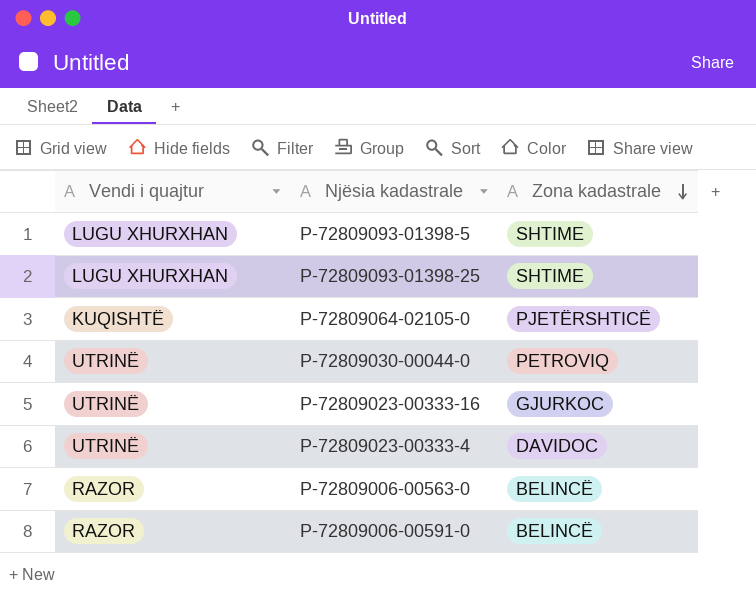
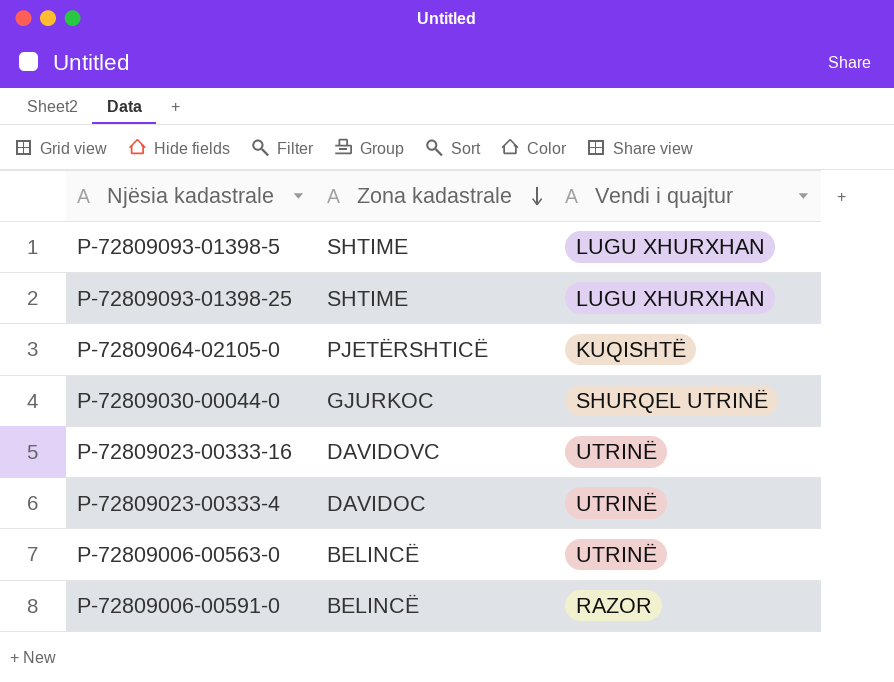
column Vendi i quajtur | position: 1 -> 3
P-72809030-00044-0 | Zona kadastrale: PETROVIQ -> GJURKOC
P-72809030-00044-0 | Vendi i quajtur: UTRINË -> SHURQEL UTRINË
P-72809023-00333-16 | Zona kadastrale: GJURKOC -> DAVIDOVC
P-72809006-00563-0 | Vendi i quajtur: RAZOR -> UTRINË

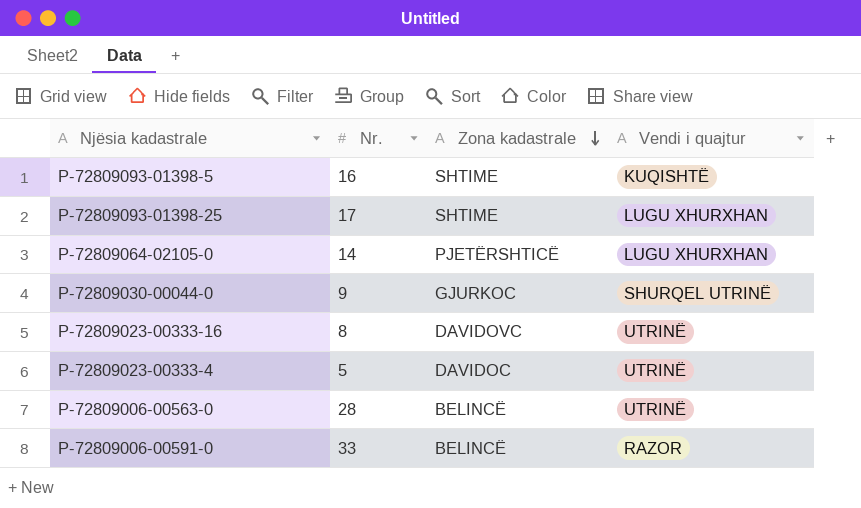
column Nr. | position: none -> 2
P-72809093-01398-5 | Vendi i quajtur: LUGU XHURXHAN -> KUQISHTË
P-72809064-02105-0 | Vendi i quajtur: KUQISHTË -> LUGU XHURXHAN

